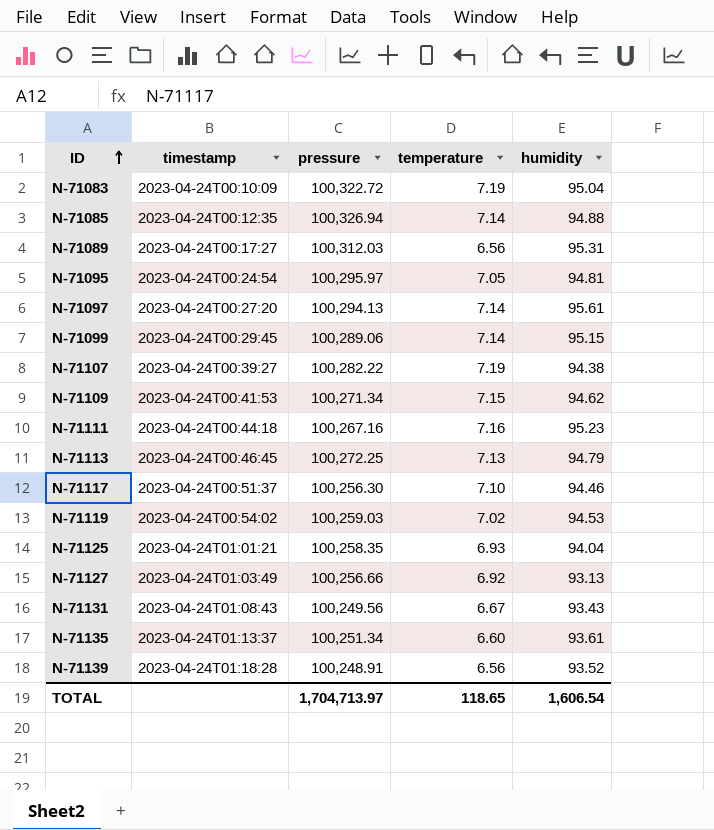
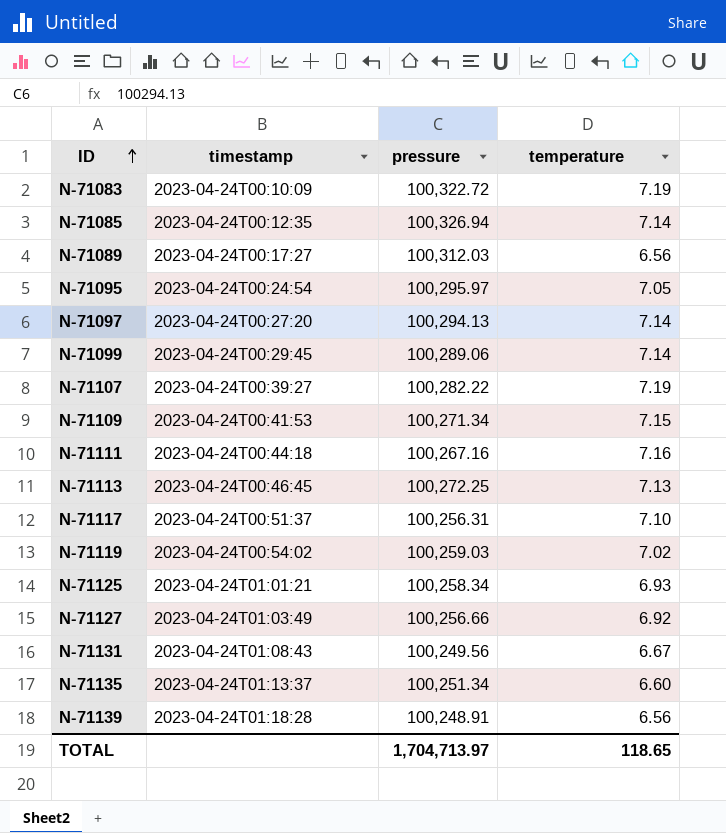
column humidity | position: 5 -> none
N-71117 | pressure: 100,256.30 -> 100,256.31
N-71125 | pressure: 100,258.35 -> 100,258.34

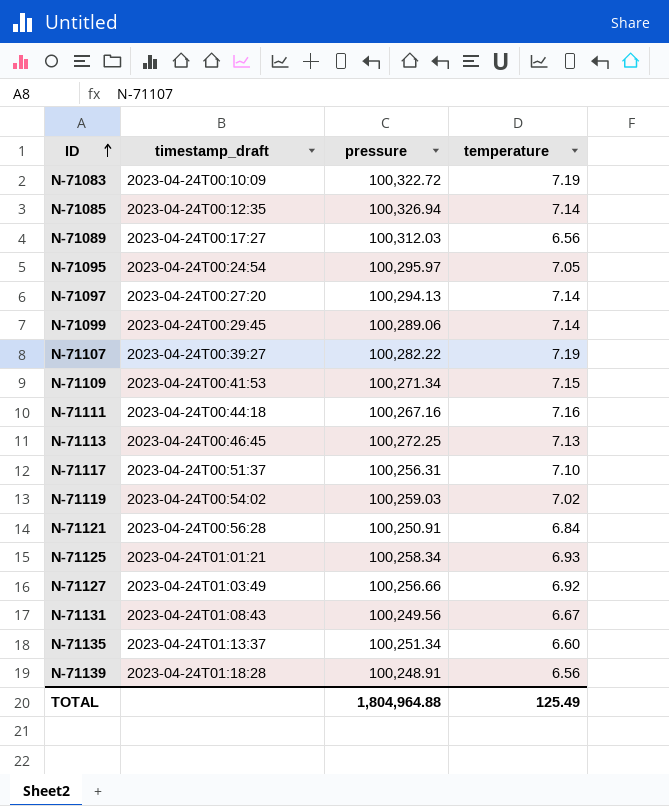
column name: timestamp -> timestamp_draft
row N-71121: none -> 2023-04-24T00:56:28 | 100,250.91 | 6.84
TOTAL | pressure: 1,704,713.97 -> 1,804,964.88
TOTAL | temperature: 118.65 -> 125.49

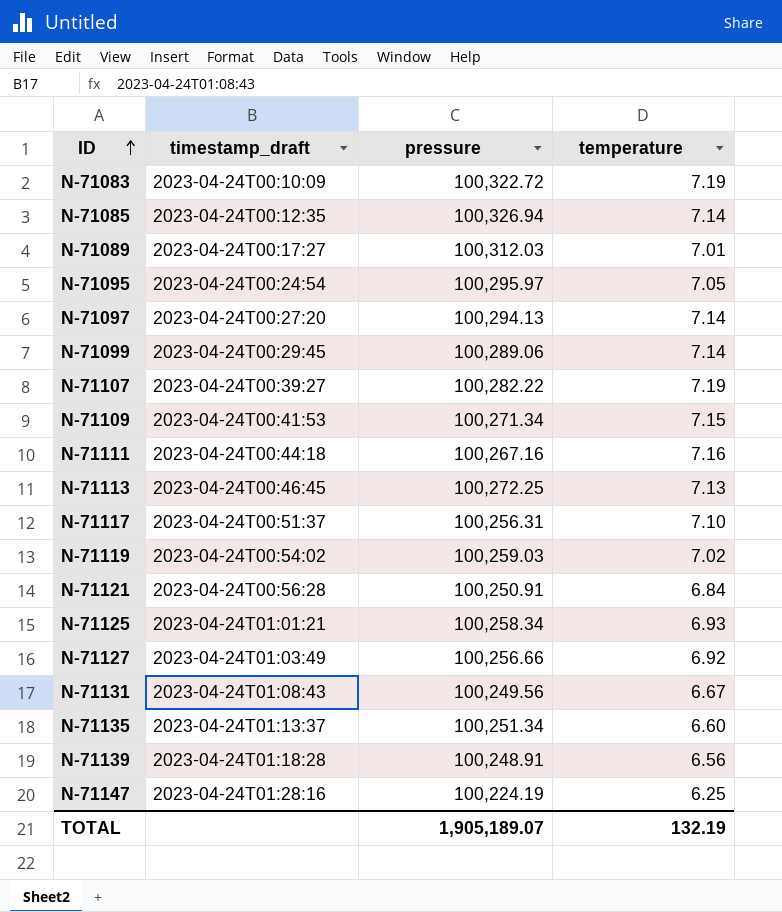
N-71089 | temperature: 6.56 -> 7.01
row N-71147: none -> 2023-04-24T01:28:16 | 100,224.19 | 6.25
TOTAL | pressure: 1,804,964.88 -> 1,905,189.07
TOTAL | temperature: 125.49 -> 132.19

